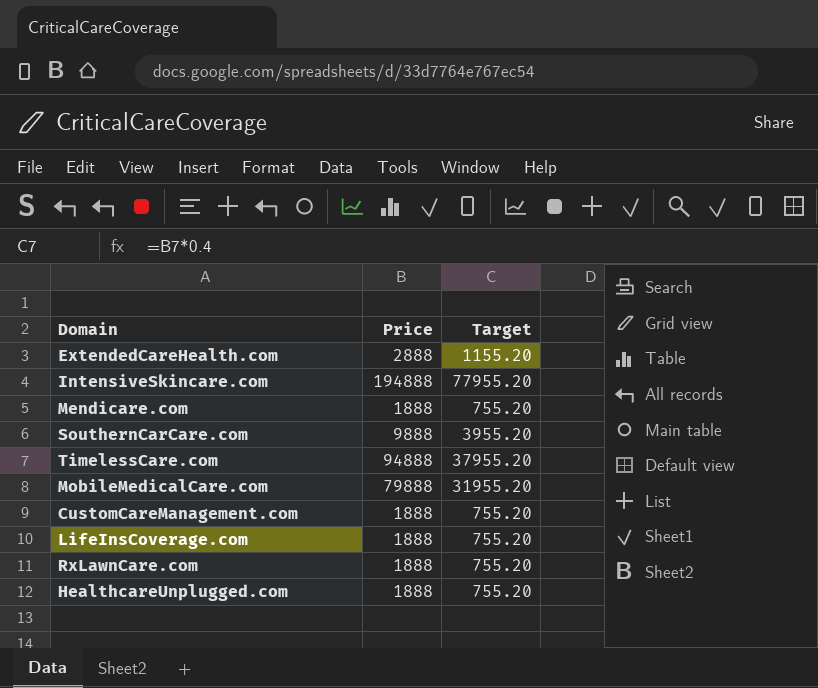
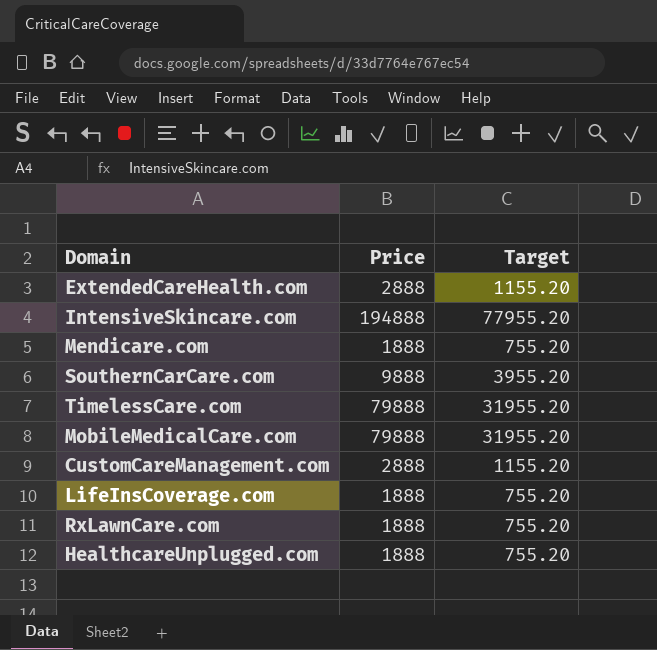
TimelessCare.com | Price: 94888 -> 79888
TimelessCare.com | Target: 37955.20 -> 31955.20
CustomCareManagement.com | Price: 1888 -> 2888
CustomCareManagement.com | Target: 755.20 -> 1155.20

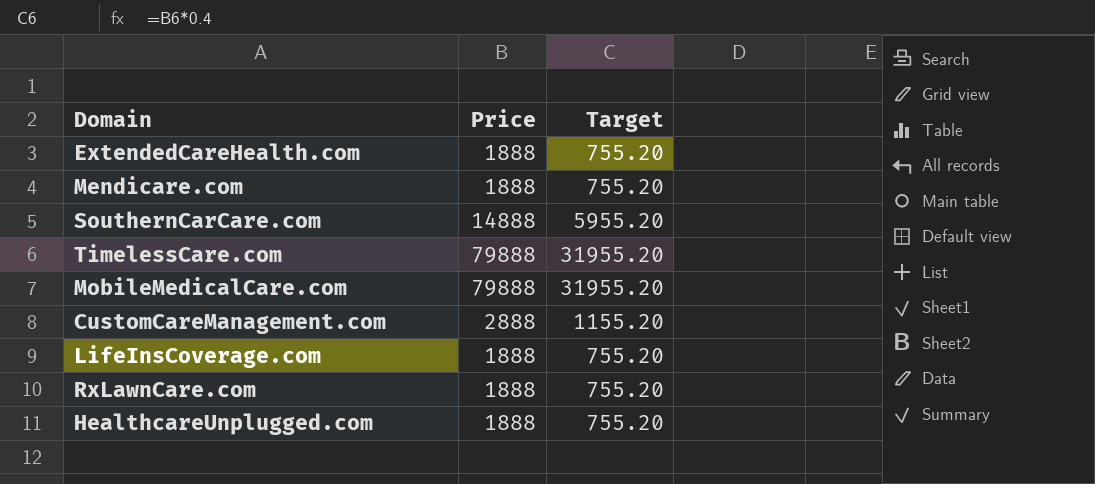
row IntensiveSkincare.com: 194888 | 77955.20 -> none
ExtendedCareHealth.com | Price: 2888 -> 1888
ExtendedCareHealth.com | Target: 1155.20 -> 755.20
SouthernCarCare.com | Price: 9888 -> 14888
SouthernCarCare.com | Target: 3955.20 -> 5955.20

